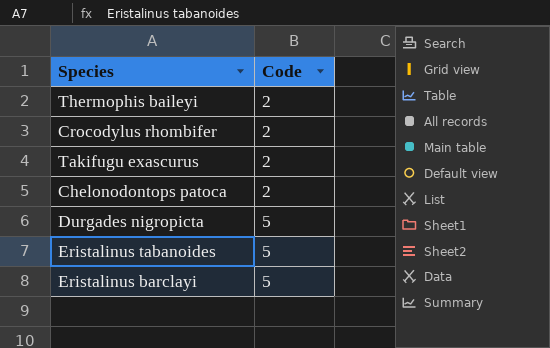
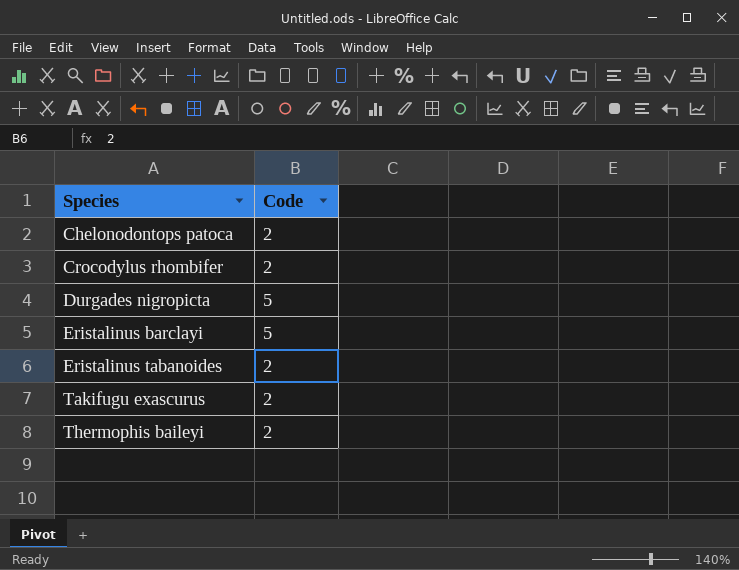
row order: Code ascending -> Species ascending
Eristalinus tabanoides | Code: 5 -> 2

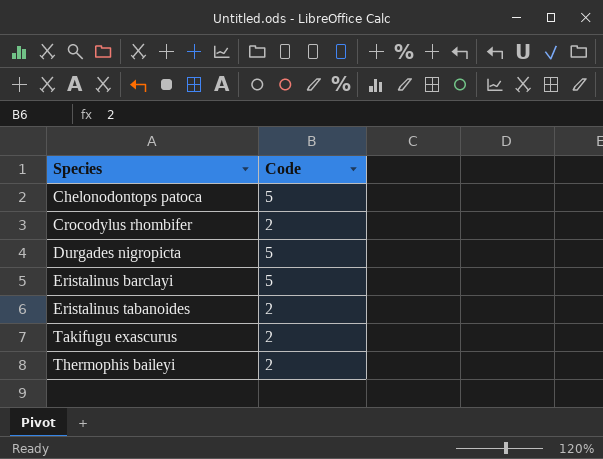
Chelonodontops patoca | Code: 2 -> 5

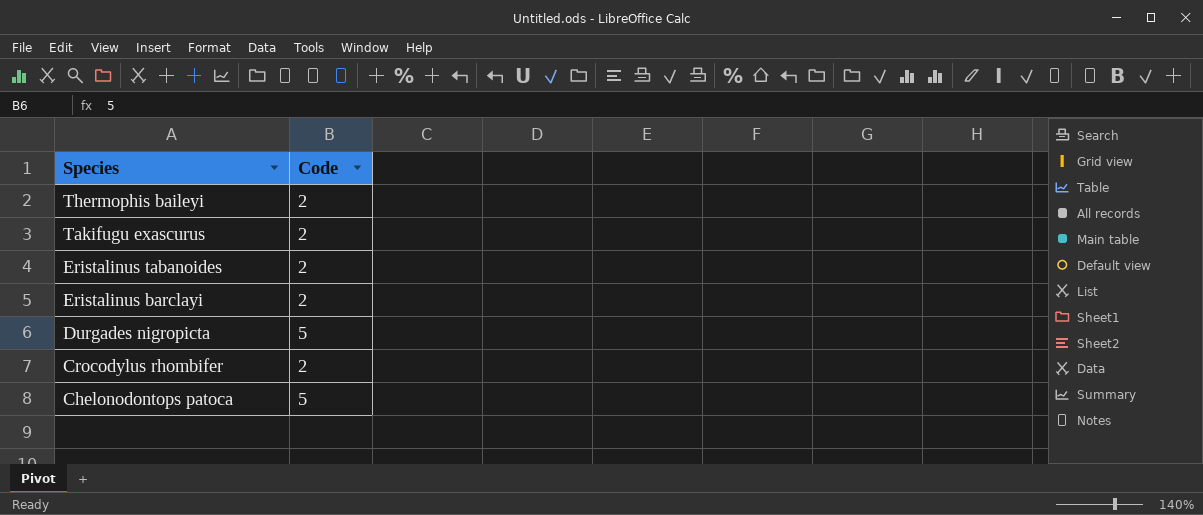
row order: Species ascending -> Species descending
Eristalinus barclayi | Code: 5 -> 2

